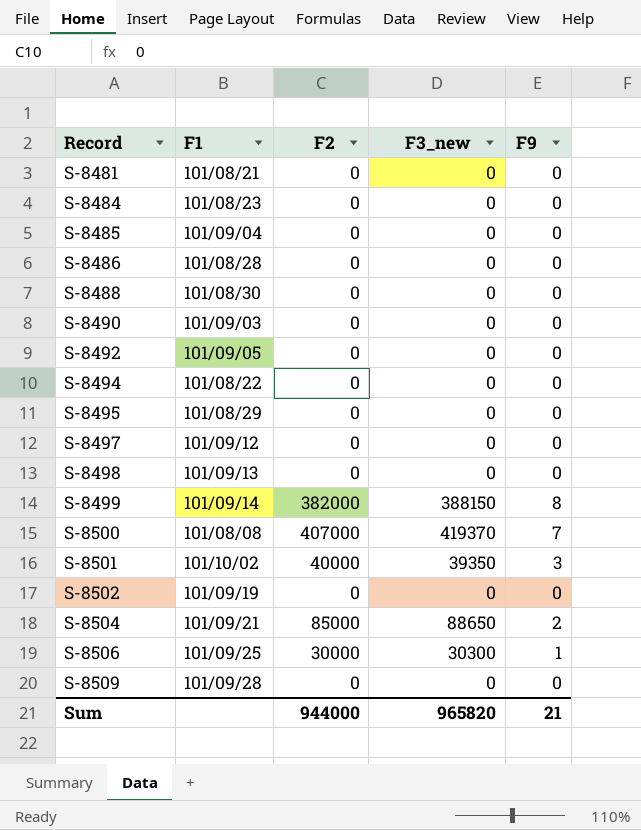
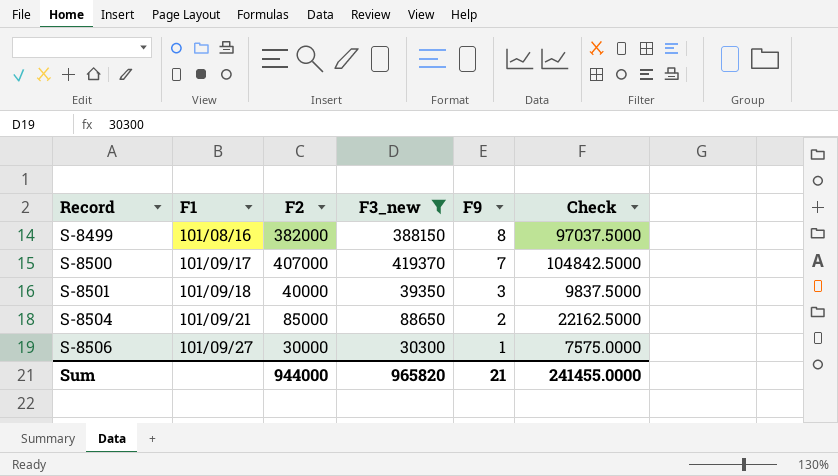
filter: none -> F3_new != 0
column Check | formula: none -> [F3_new] * 0.25
S-8499 | F1: 101/09/14 -> 101/08/16
S-8500 | F1: 101/08/08 -> 101/09/17
S-8501 | F1: 101/10/02 -> 101/09/18
S-8506 | F1: 101/09/25 -> 101/09/27

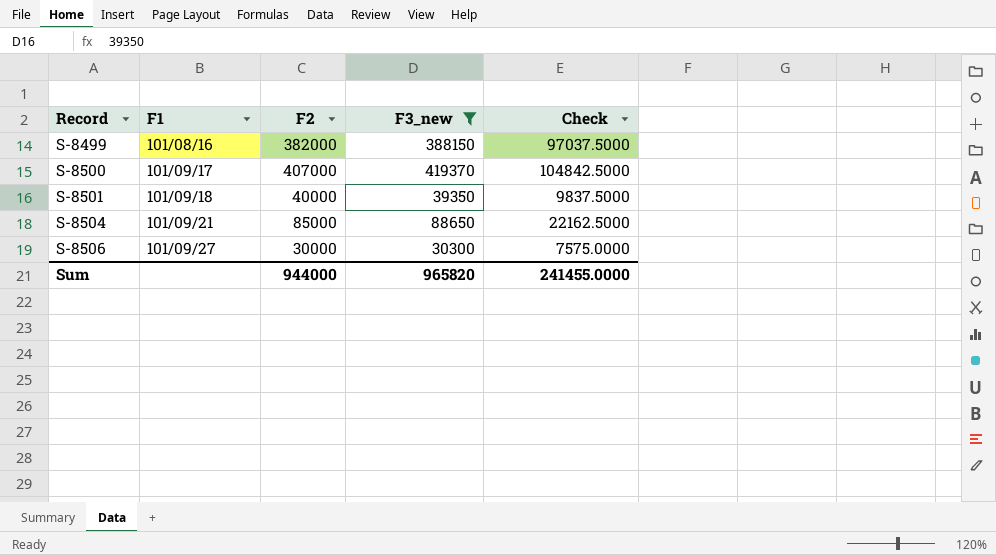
column F9 | position: 5 -> none

